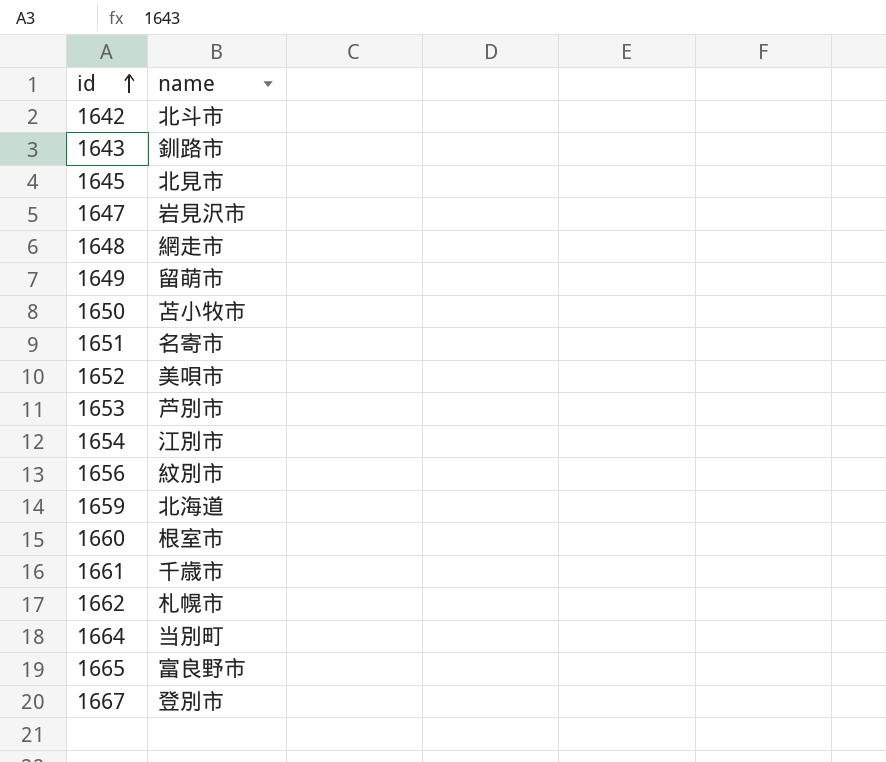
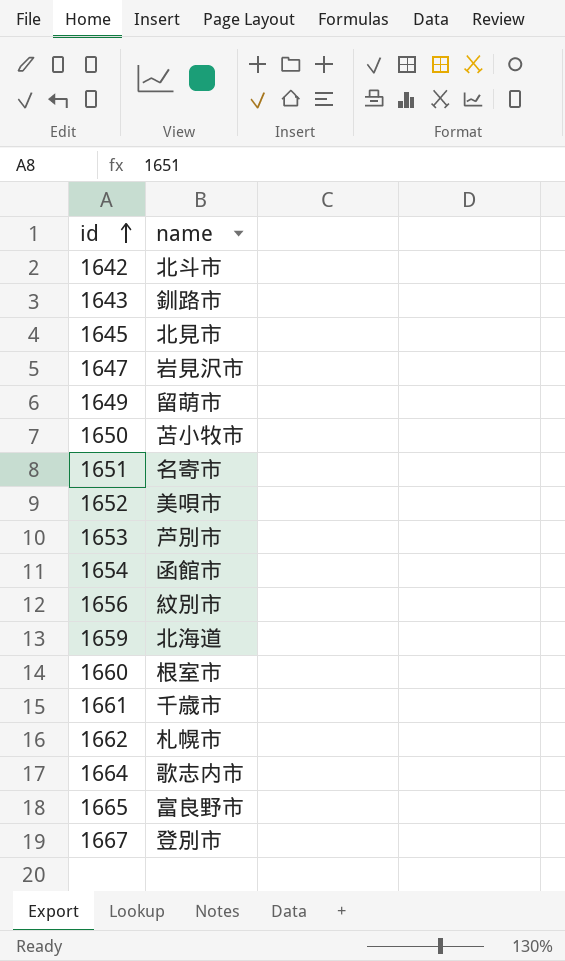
row 1648: 網走市 -> none
1654 | name: 江別市 -> 函館市
1664 | name: 当別町 -> 歌志内市

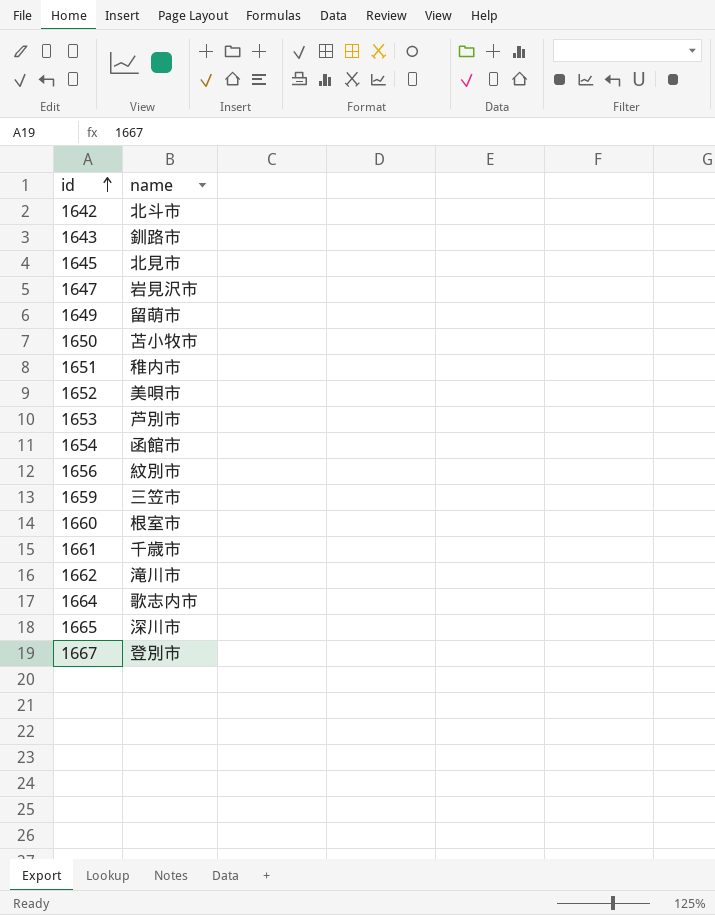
1651 | name: 名寄市 -> 稚内市
1659 | name: 北海道 -> 三笠市
1662 | name: 札幌市 -> 滝川市
1665 | name: 富良野市 -> 深川市

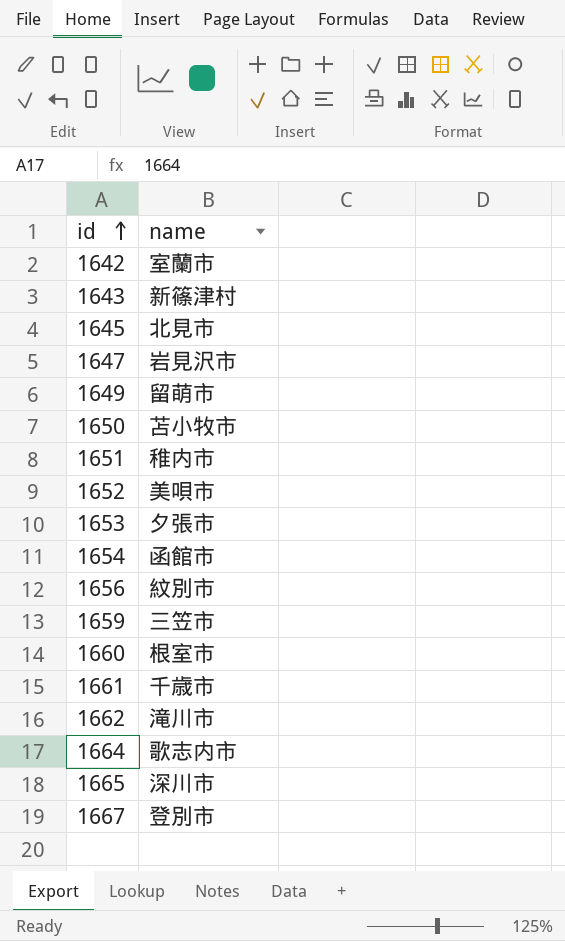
1642 | name: 北斗市 -> 室蘭市
1643 | name: 釧路市 -> 新篠津村
1653 | name: 芦別市 -> 夕張市

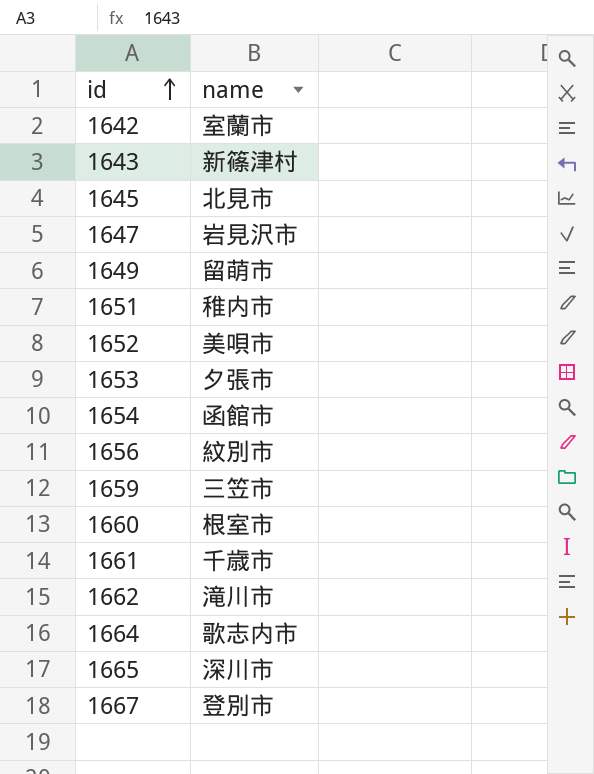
row 1650: 苫小牧市 -> none

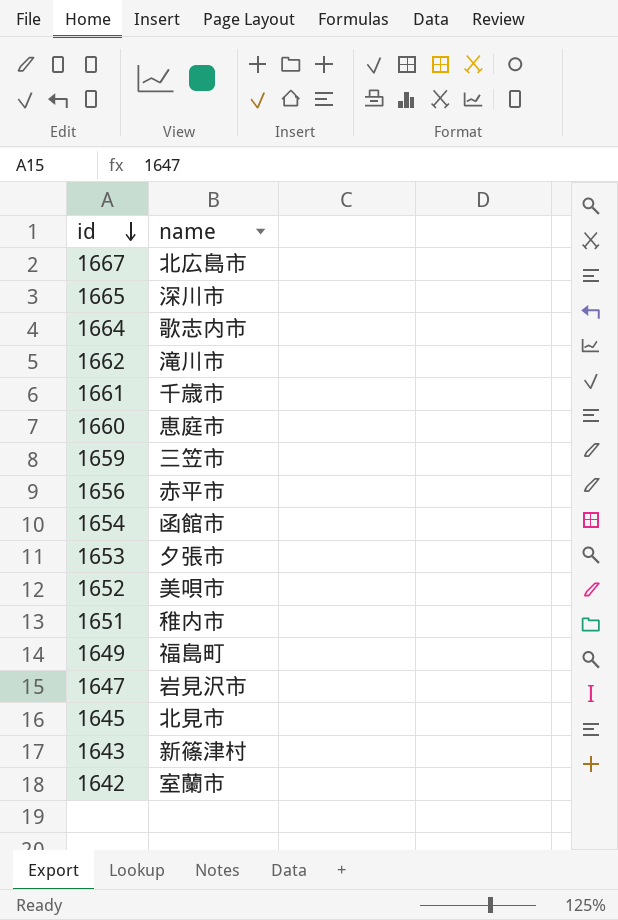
row order: id ascending -> id descending
1667 | name: 登別市 -> 北広島市
1660 | name: 根室市 -> 恵庭市
1656 | name: 紋別市 -> 赤平市
1649 | name: 留萌市 -> 福島町

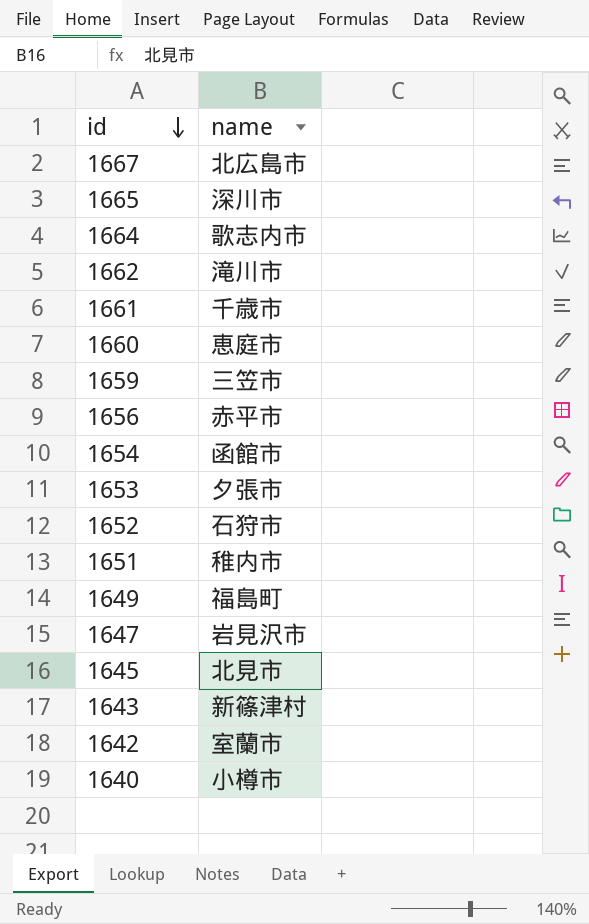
1652 | name: 美唄市 -> 石狩市
row 1640: none -> 小樽市

